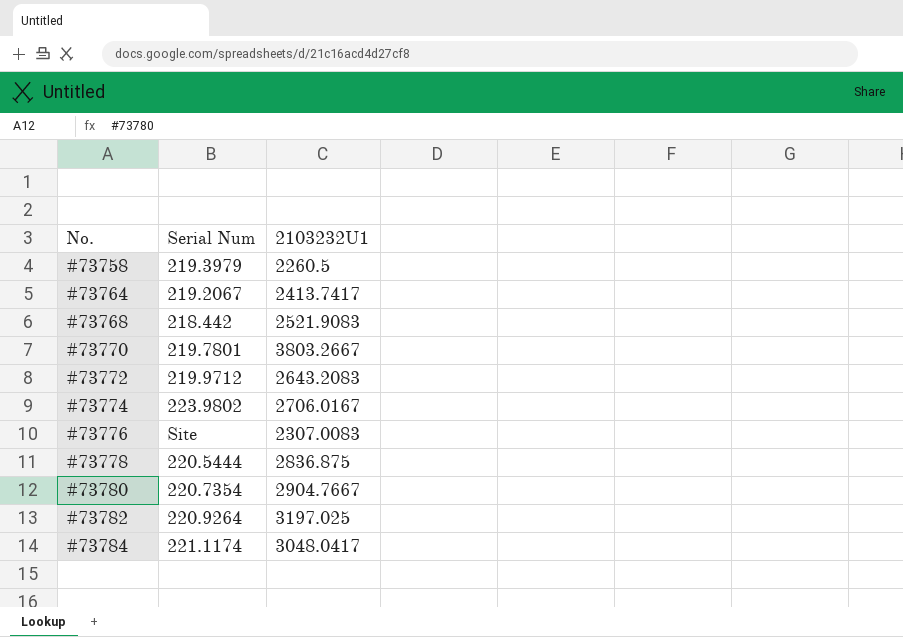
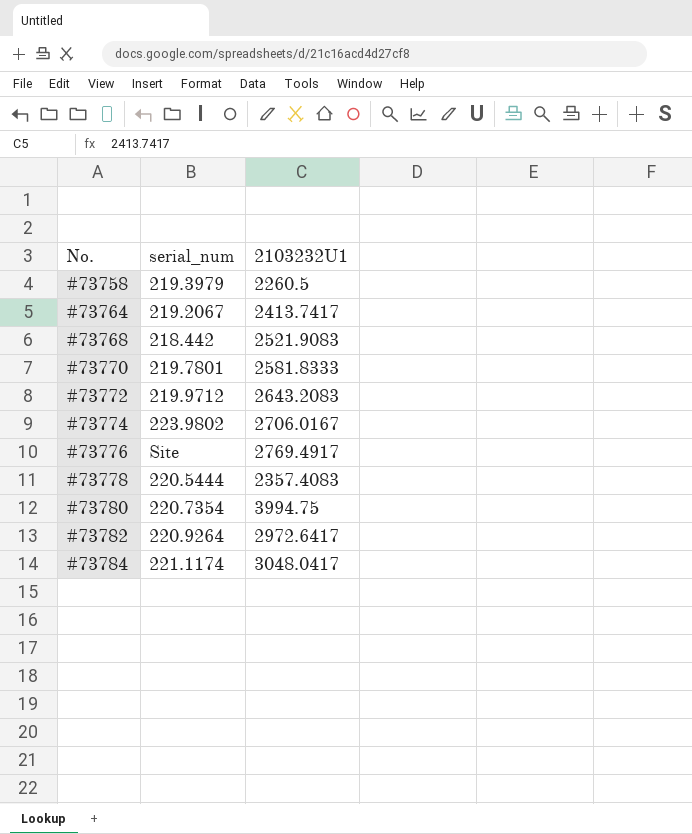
column name: Serial Num -> serial_num
#73770 | 2103232U1: 3803.2667 -> 2581.8333
#73776 | 2103232U1: 2307.0083 -> 2769.4917
#73778 | 2103232U1: 2836.875 -> 2357.4083
#73780 | 2103232U1: 2904.7667 -> 3994.75
#73782 | 2103232U1: 3197.025 -> 2972.6417

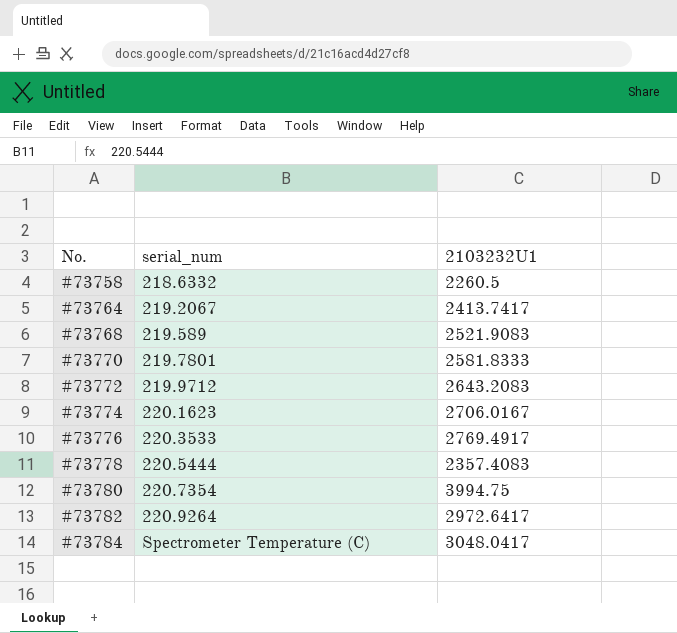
#73758 | serial_num: 219.3979 -> 218.6332
#73768 | serial_num: 218.442 -> 219.589
#73774 | serial_num: 223.9802 -> 220.1623
#73776 | serial_num: Site -> 220.3533
#73784 | serial_num: 221.1174 -> Spectrometer Temperature (C)

